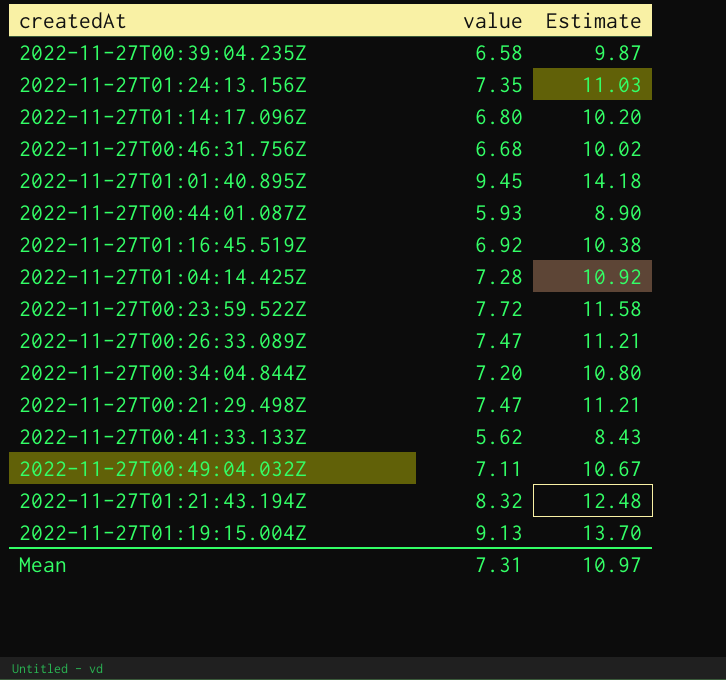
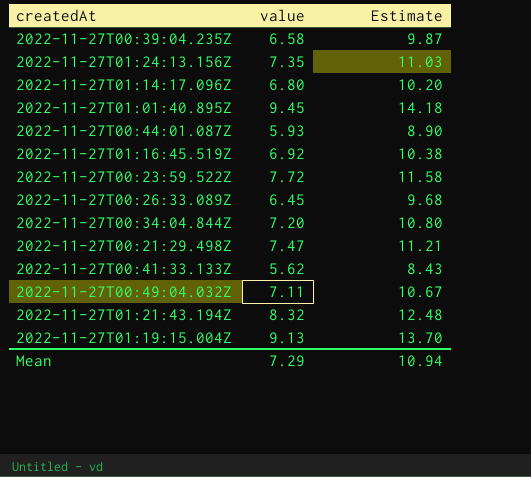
row 2022-11-27T00:46:31.756Z: 6.68 | 10.02 -> none
row 2022-11-27T01:04:14.425Z: 7.28 | 10.92 -> none
2022-11-27T00:26:33.089Z | value: 7.47 -> 6.45
2022-11-27T00:26:33.089Z | Estimate: 11.21 -> 9.68
Mean | value: 7.31 -> 7.29
Mean | Estimate: 10.97 -> 10.94

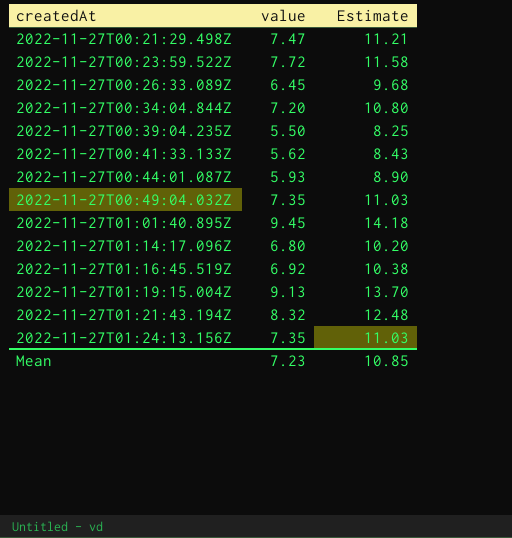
row order: none -> createdAt ascending
2022-11-27T00:39:04.235Z | value: 6.58 -> 5.50
2022-11-27T00:39:04.235Z | Estimate: 9.87 -> 8.25
2022-11-27T00:49:04.032Z | value: 7.11 -> 7.35
2022-11-27T00:49:04.032Z | Estimate: 10.67 -> 11.03
Mean | value: 7.29 -> 7.23
Mean | Estimate: 10.94 -> 10.85

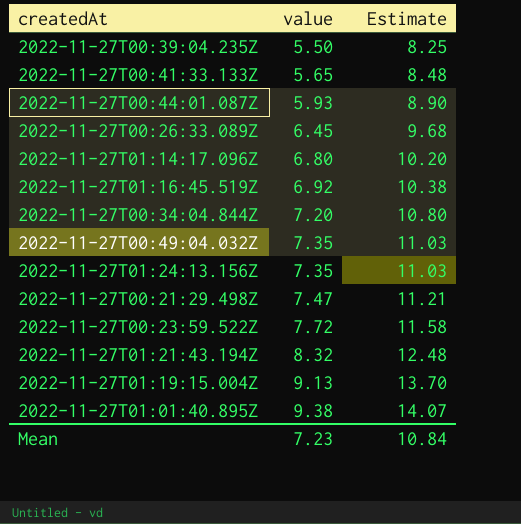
row order: createdAt ascending -> value ascending
2022-11-27T00:41:33.133Z | value: 5.62 -> 5.65
2022-11-27T00:41:33.133Z | Estimate: 8.43 -> 8.48
2022-11-27T01:01:40.895Z | value: 9.45 -> 9.38
2022-11-27T01:01:40.895Z | Estimate: 14.18 -> 14.07
Mean | Estimate: 10.85 -> 10.84

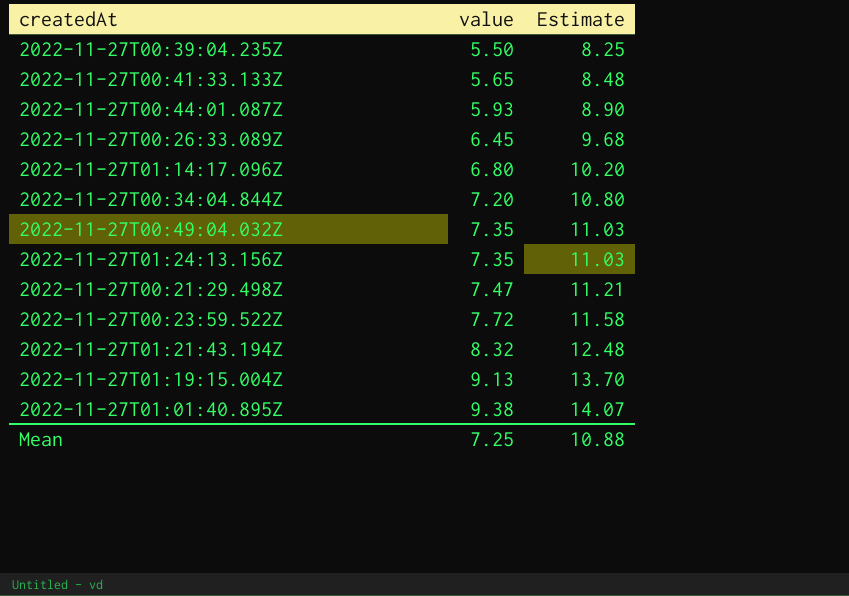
row 2022-11-27T01:16:45.519Z: 6.92 | 10.38 -> none
Mean | value: 7.23 -> 7.25
Mean | Estimate: 10.84 -> 10.88

